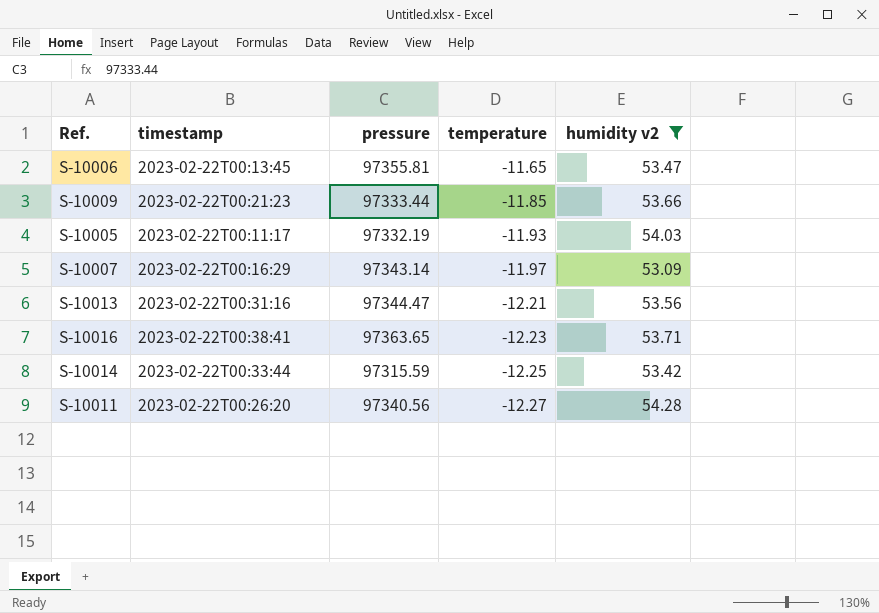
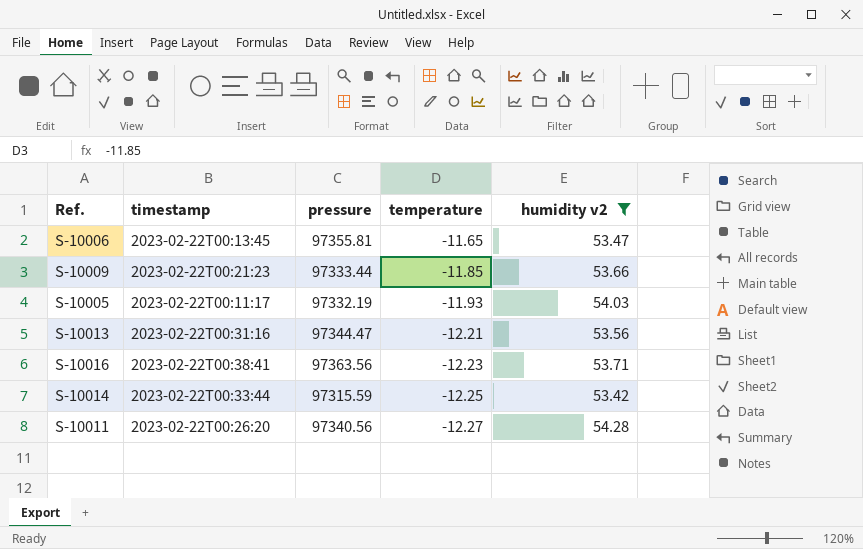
row S-10007: 2023-02-22T00:16:29 | 97343.14 | -11.97 | 53.09 -> none
S-10016 | pressure: 97363.65 -> 97363.56

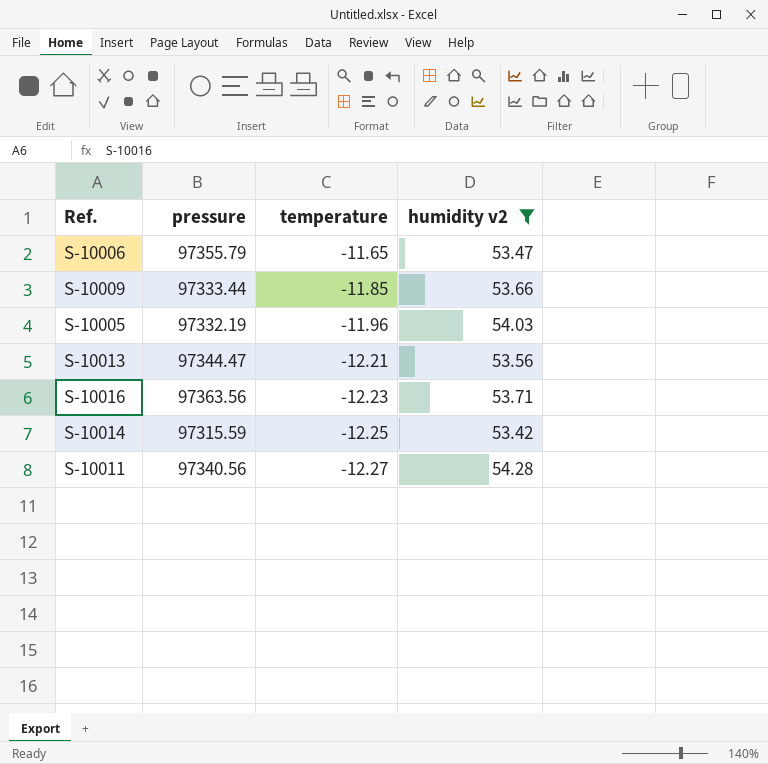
column timestamp | position: 2 -> none
S-10006 | pressure: 97355.81 -> 97355.79
S-10005 | temperature: -11.93 -> -11.96

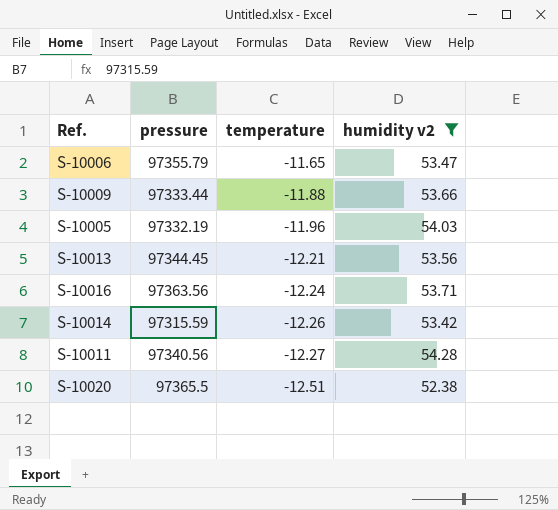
S-10009 | temperature: -11.85 -> -11.88
S-10013 | pressure: 97344.47 -> 97344.45
S-10016 | temperature: -12.23 -> -12.24
S-10014 | temperature: -12.25 -> -12.26
row S-10020: none -> 97365.5 | -12.51 | 52.38

